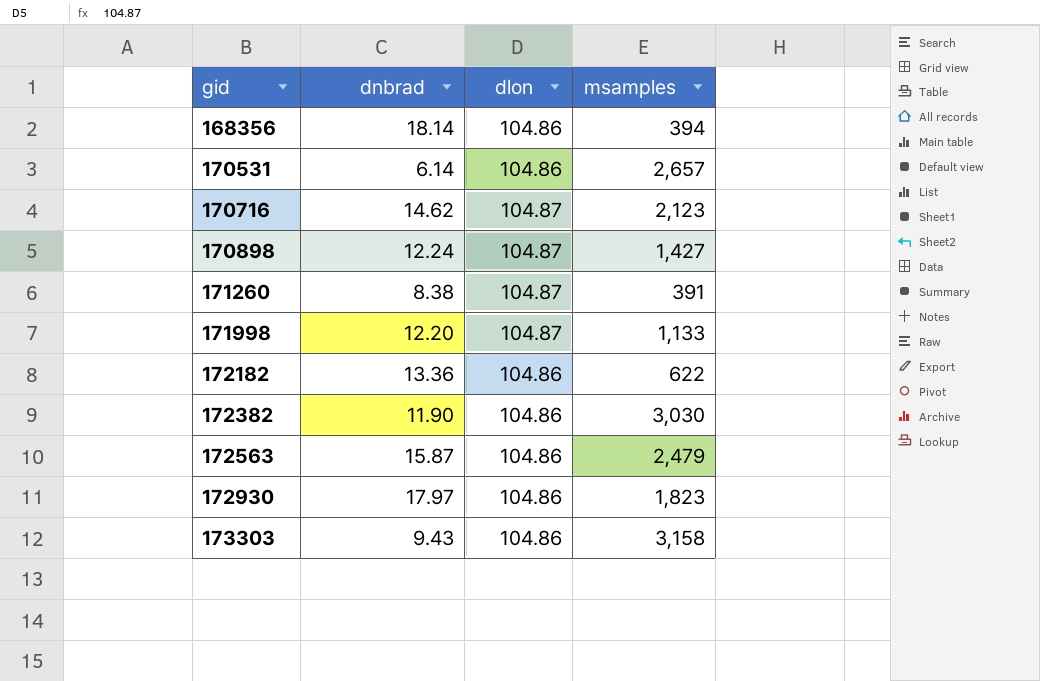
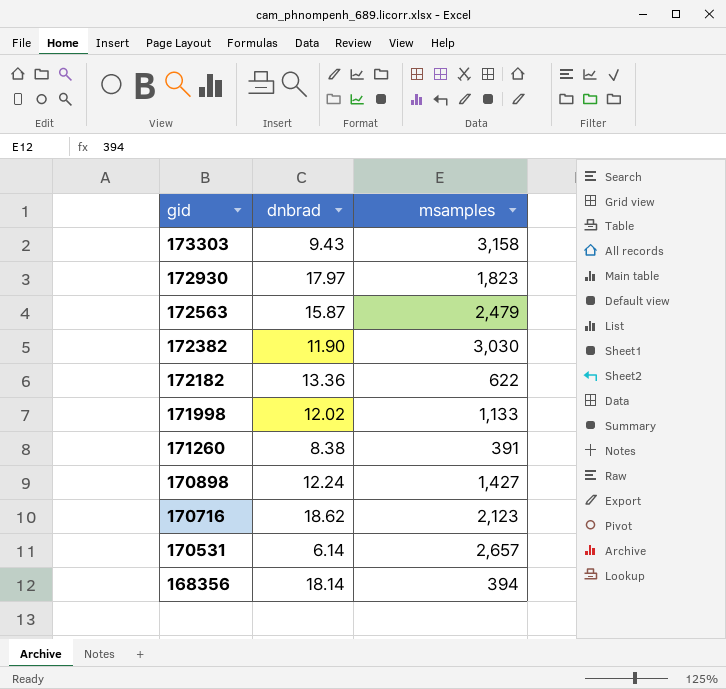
row order: gid ascending -> gid descending
column dlon | position: 3 -> none
171998 | dnbrad: 12.20 -> 12.02
170716 | dnbrad: 14.62 -> 18.62

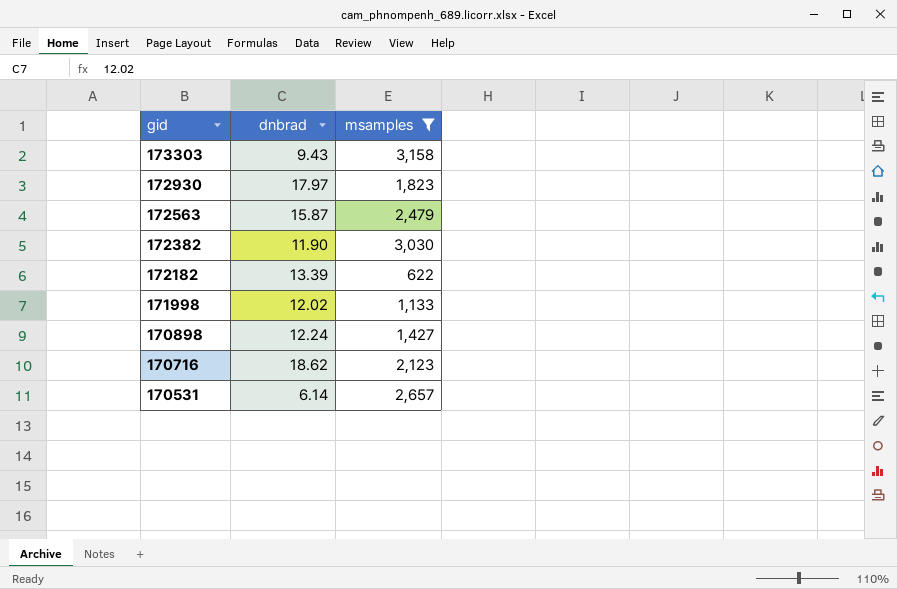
filter: none -> msamples >= 622
172182 | dnbrad: 13.36 -> 13.39

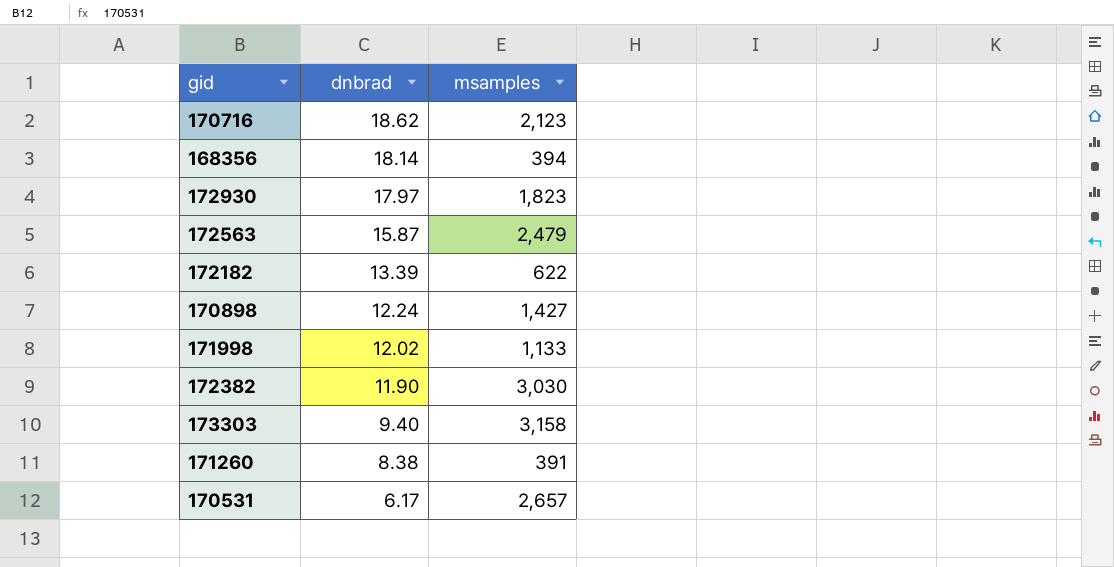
filter: msamples >= 622 -> none
row order: gid descending -> dnbrad descending
173303 | dnbrad: 9.43 -> 9.40
170531 | dnbrad: 6.14 -> 6.17

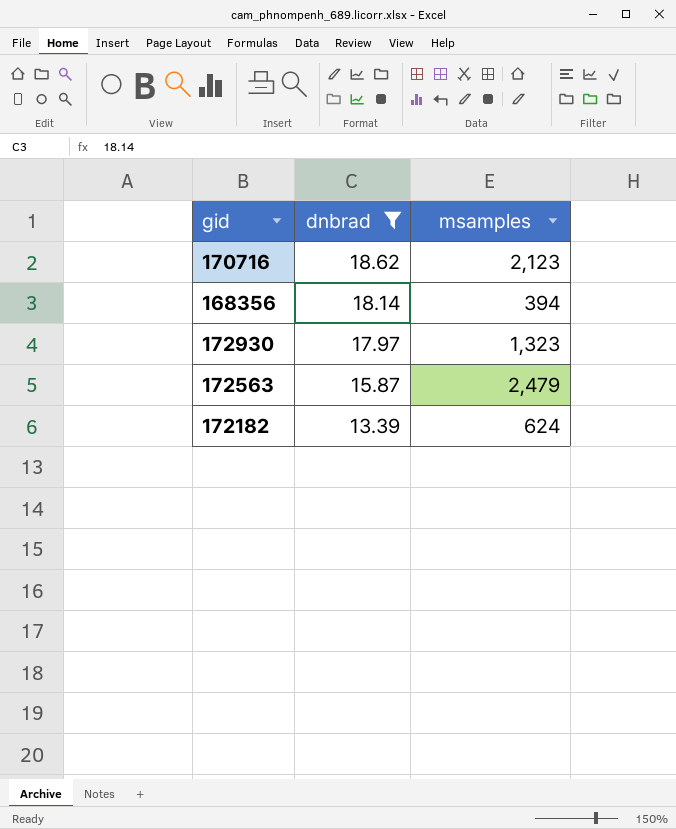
filter: none -> dnbrad >= 13.39
172930 | msamples: 1,823 -> 1,323
172182 | msamples: 622 -> 624

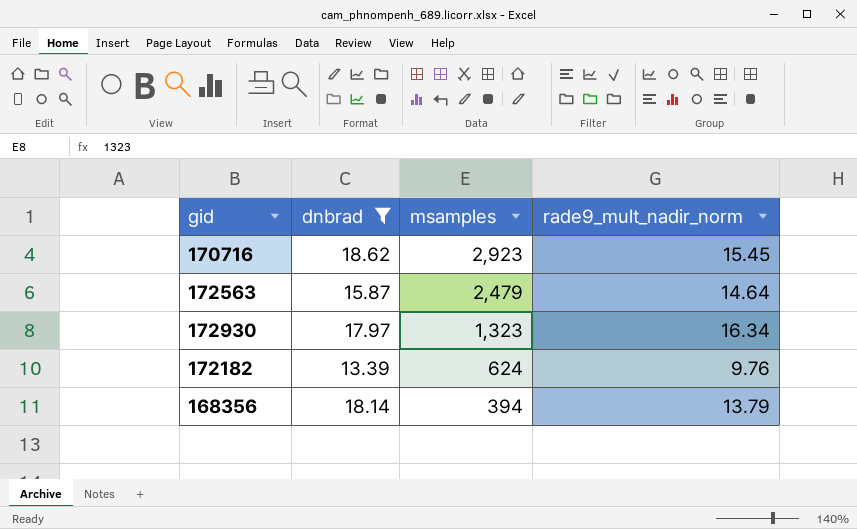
row order: dnbrad descending -> msamples descending
column rade9_mult_nadir_norm | position: none -> 4
170716 | msamples: 2,123 -> 2,923

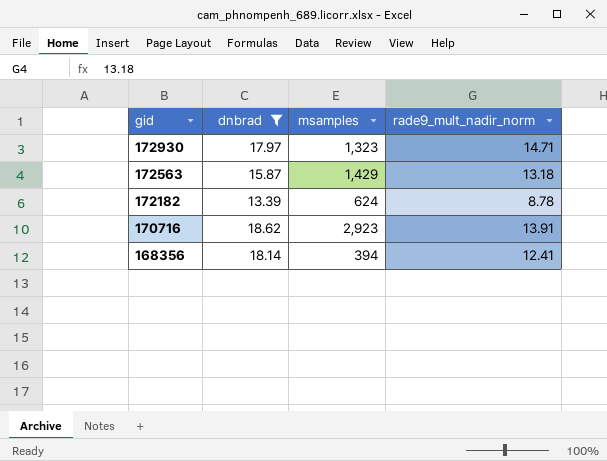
row order: msamples descending -> gid descending
172930 | rade9_mult_nadir_norm: 16.34 -> 14.71
172563 | msamples: 2,479 -> 1,429
172563 | rade9_mult_nadir_norm: 14.64 -> 13.18
172182 | rade9_mult_nadir_norm: 9.76 -> 8.78
170716 | rade9_mult_nadir_norm: 15.45 -> 13.91
168356 | rade9_mult_nadir_norm: 13.79 -> 12.41

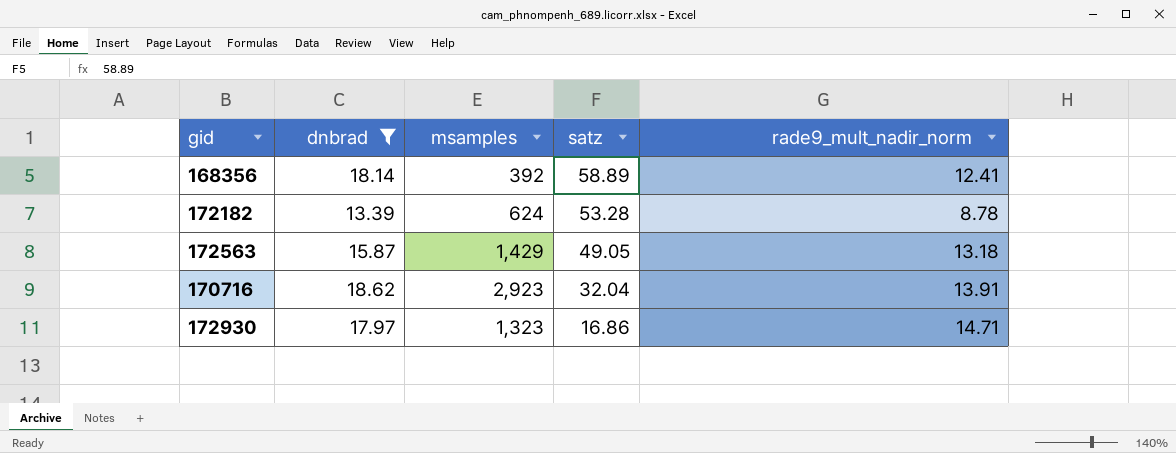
row order: gid descending -> satz descending
column satz | position: none -> 4
168356 | msamples: 394 -> 392

